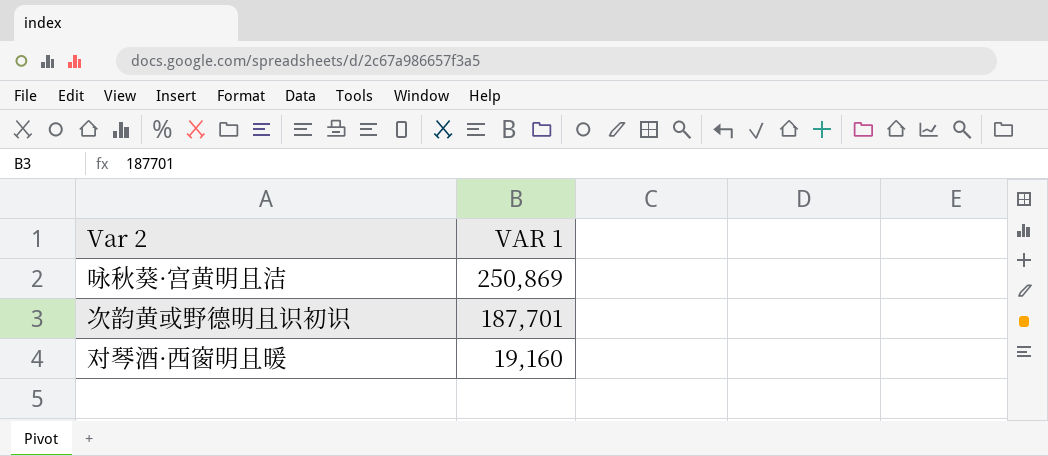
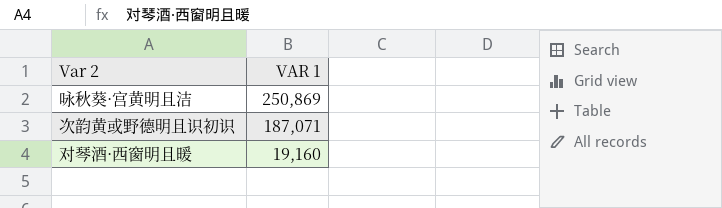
次韵黄或野德明且识初识 | VAR 1: 187,701 -> 187,071

